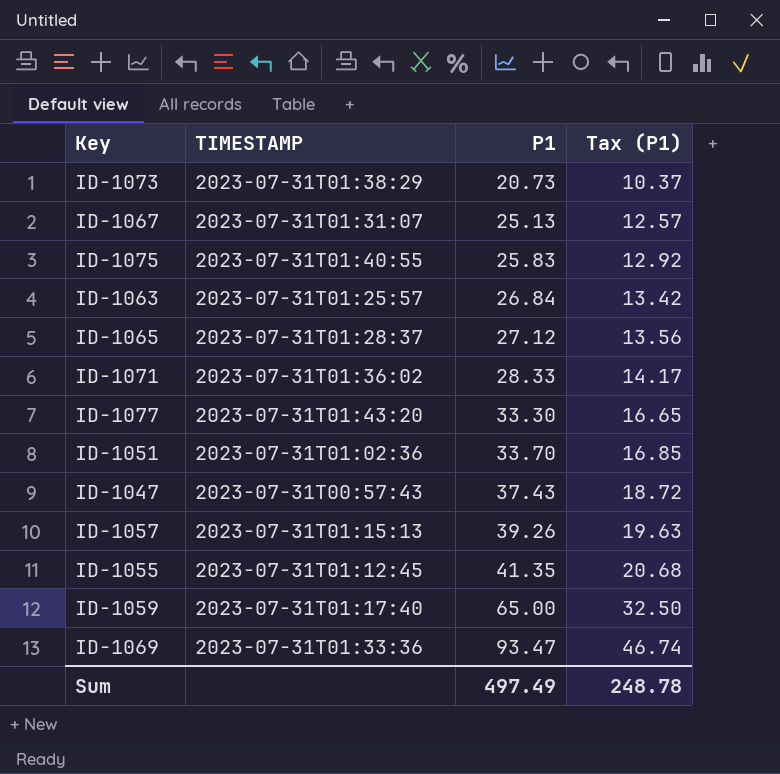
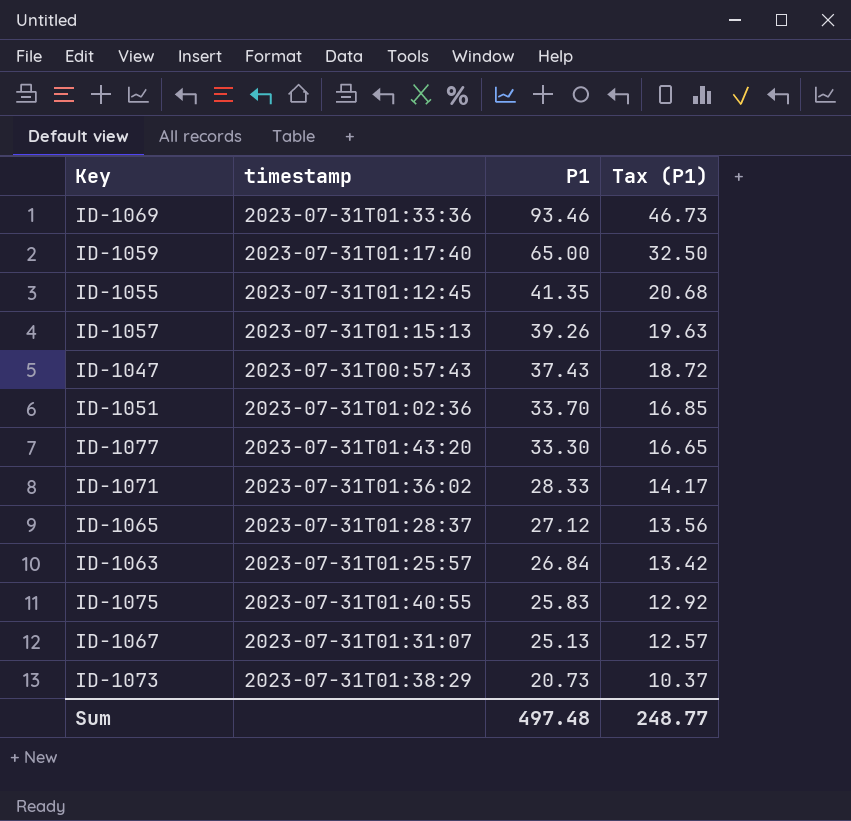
row order: P1 ascending -> P1 descending
column name: TIMESTAMP -> timestamp
ID-1069 | P1: 93.47 -> 93.46
ID-1069 | Tax (P1): 46.74 -> 46.73
Sum | P1: 497.49 -> 497.48
Sum | Tax (P1): 248.78 -> 248.77

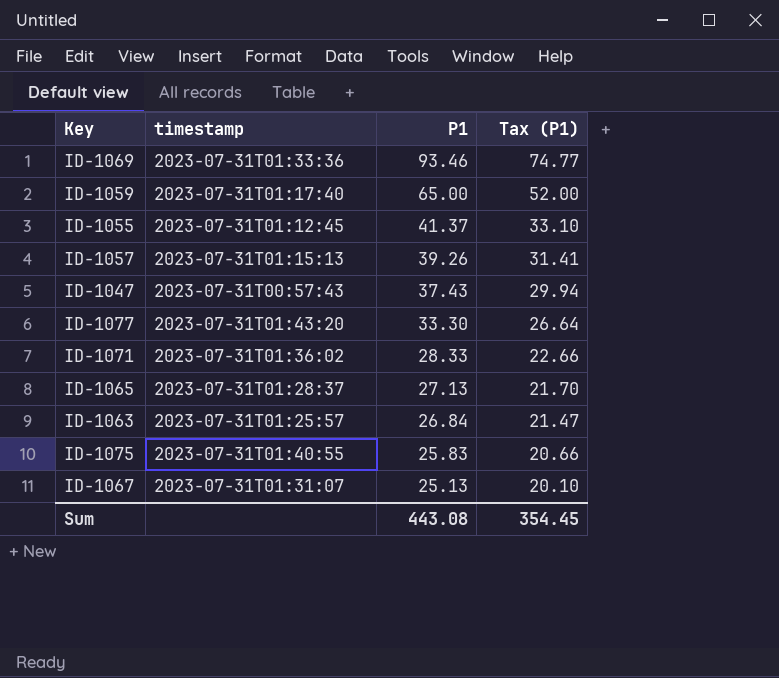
column Tax (P1) | formula: [P1] * 0.5 -> [P1] * 0.8
row ID-1051: 2023-07-31T01:02:36 | 33.70 | 16.85 -> none
row ID-1073: 2023-07-31T01:38:29 | 20.73 | 10.37 -> none
ID-1055 | P1: 41.35 -> 41.37
ID-1065 | P1: 27.12 -> 27.13
Sum | P1: 497.48 -> 443.08
Sum | Tax (P1): 248.77 -> 354.45

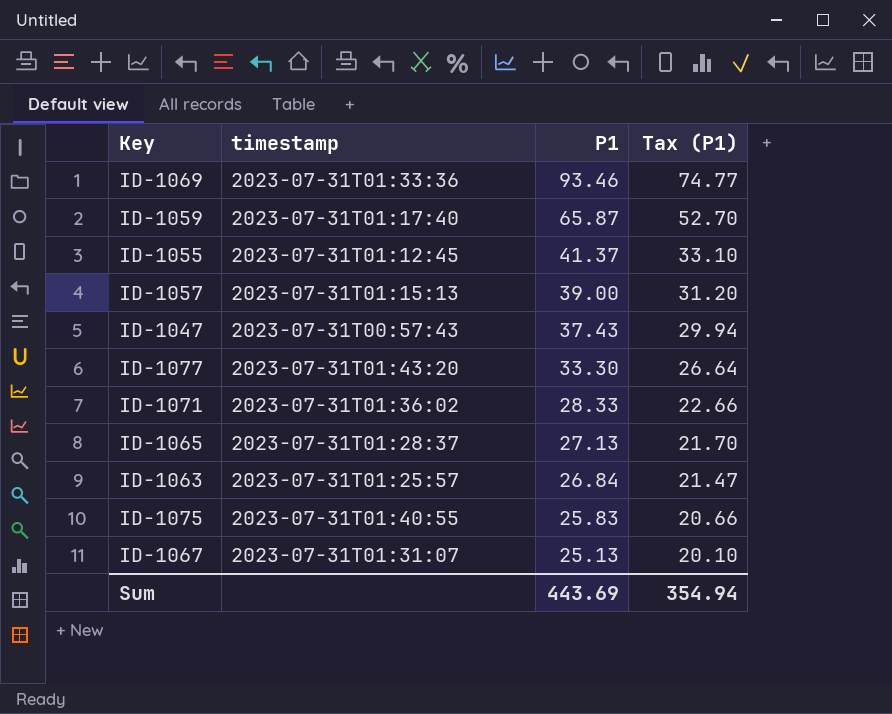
ID-1059 | P1: 65.00 -> 65.87
ID-1059 | Tax (P1): 52.00 -> 52.70
ID-1057 | P1: 39.26 -> 39.00
ID-1057 | Tax (P1): 31.41 -> 31.20
Sum | P1: 443.08 -> 443.69
Sum | Tax (P1): 354.45 -> 354.94

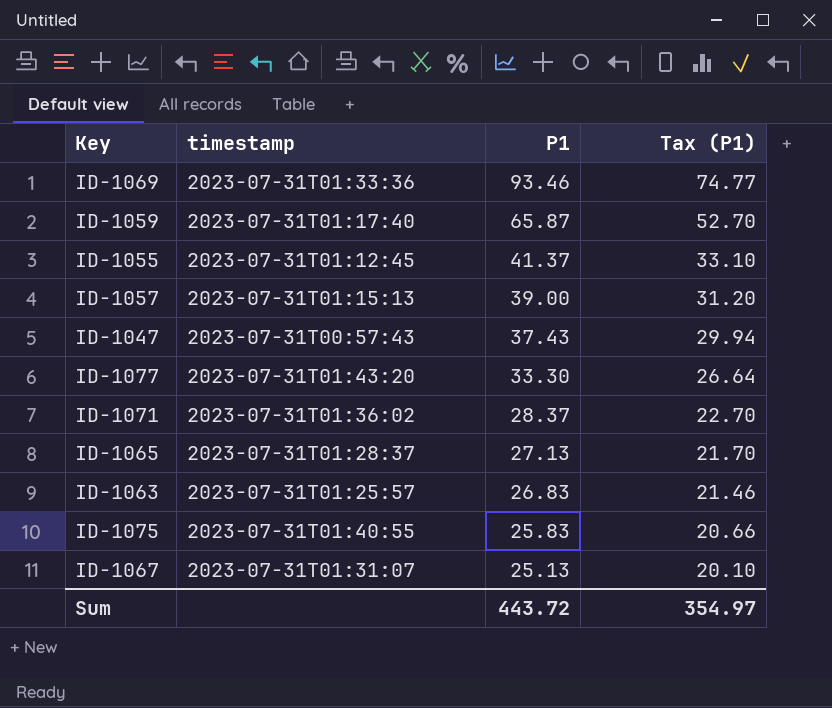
ID-1071 | P1: 28.33 -> 28.37
ID-1071 | Tax (P1): 22.66 -> 22.70
ID-1063 | P1: 26.84 -> 26.83
ID-1063 | Tax (P1): 21.47 -> 21.46
Sum | P1: 443.69 -> 443.72
Sum | Tax (P1): 354.94 -> 354.97

